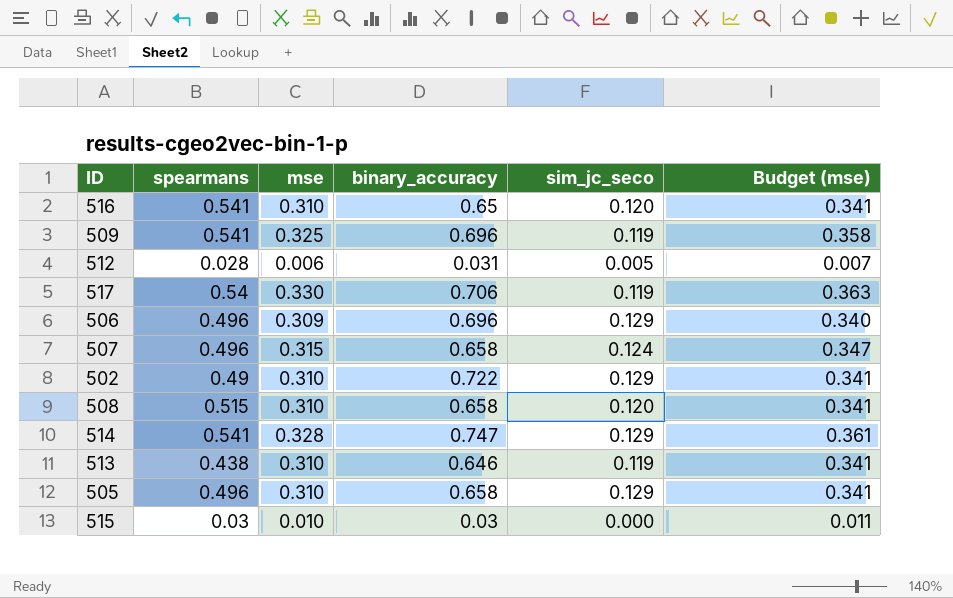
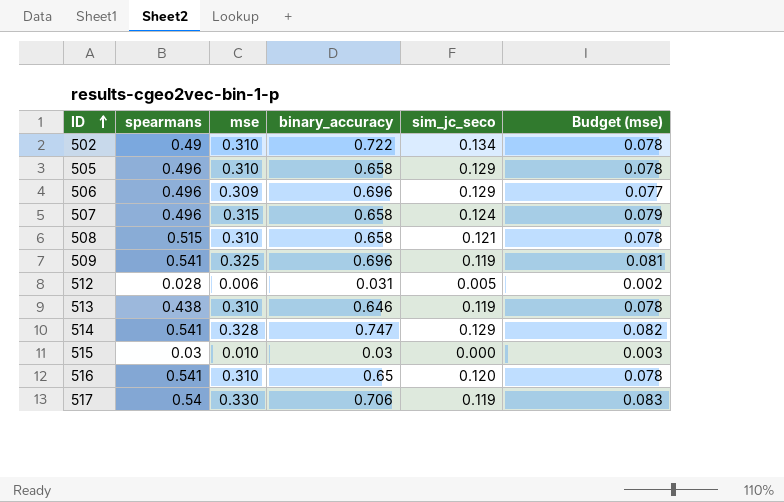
row order: none -> ID ascending
column Budget (mse) | formula: [mse] * 1.1 -> [mse] * 0.25
502 | sim_jc_seco: 0.129 -> 0.134
508 | sim_jc_seco: 0.120 -> 0.121

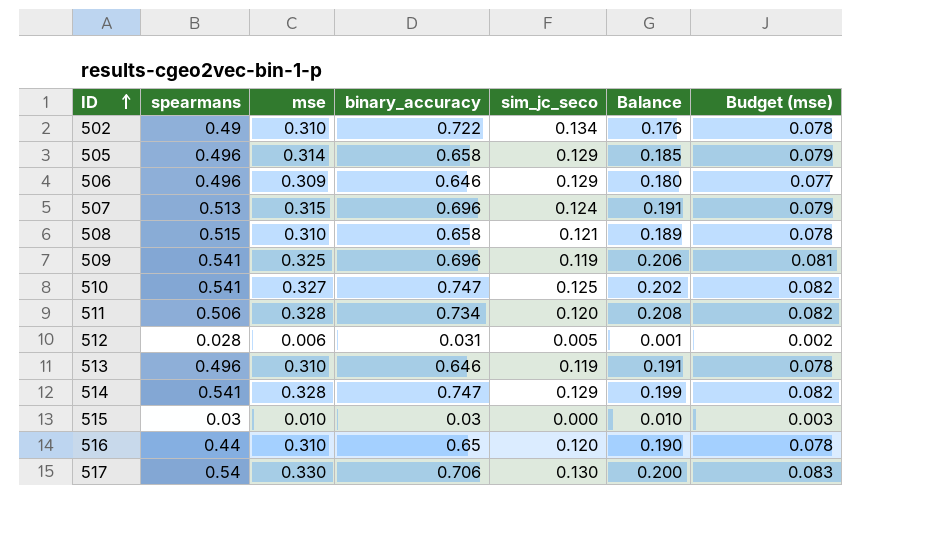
column Balance | formula: none -> [mse] - [sim_jc_seco]
505 | mse: 0.310 -> 0.314
505 | Budget (mse): 0.078 -> 0.079
506 | binary_accuracy: 0.696 -> 0.646
507 | spearmans: 0.496 -> 0.513
507 | binary_accuracy: 0.658 -> 0.696
row 510: none -> 0.541 | 0.327 | 0.747 | 0.125 | 0.202 | 0.082
row 511: none -> 0.506 | 0.328 | 0.734 | 0.120 | 0.208 | 0.082
513 | spearmans: 0.438 -> 0.496
516 | spearmans: 0.541 -> 0.44
517 | sim_jc_seco: 0.119 -> 0.130

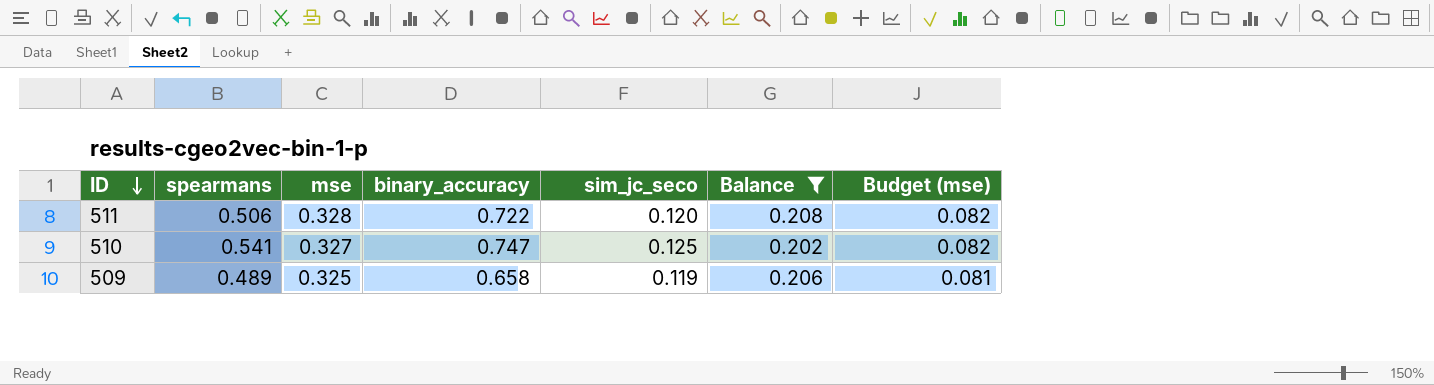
filter: none -> Balance >= 0.202
row order: ID ascending -> ID descending
511 | binary_accuracy: 0.734 -> 0.722
509 | spearmans: 0.541 -> 0.489
509 | binary_accuracy: 0.696 -> 0.658

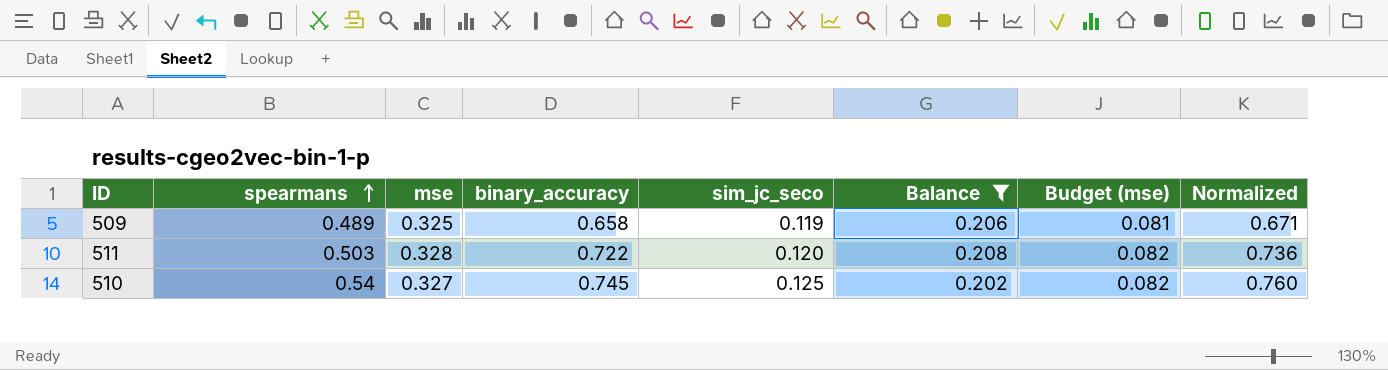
row order: ID descending -> spearmans ascending
column Normalized | formula: none -> [binary_accuracy] * 1.02
511 | spearmans: 0.506 -> 0.503
510 | spearmans: 0.541 -> 0.54
510 | binary_accuracy: 0.747 -> 0.745

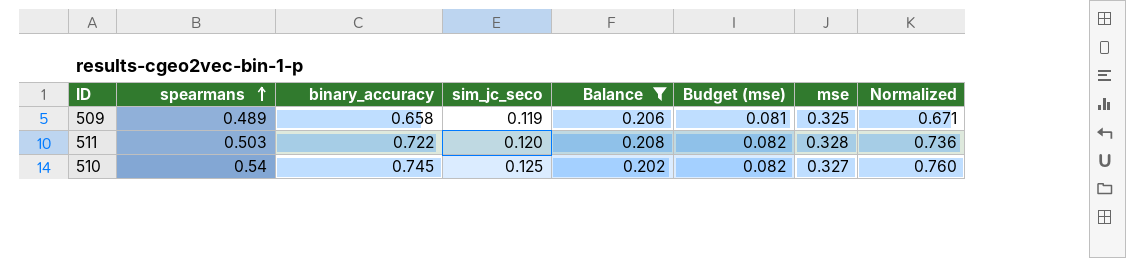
column mse | position: 3 -> 7

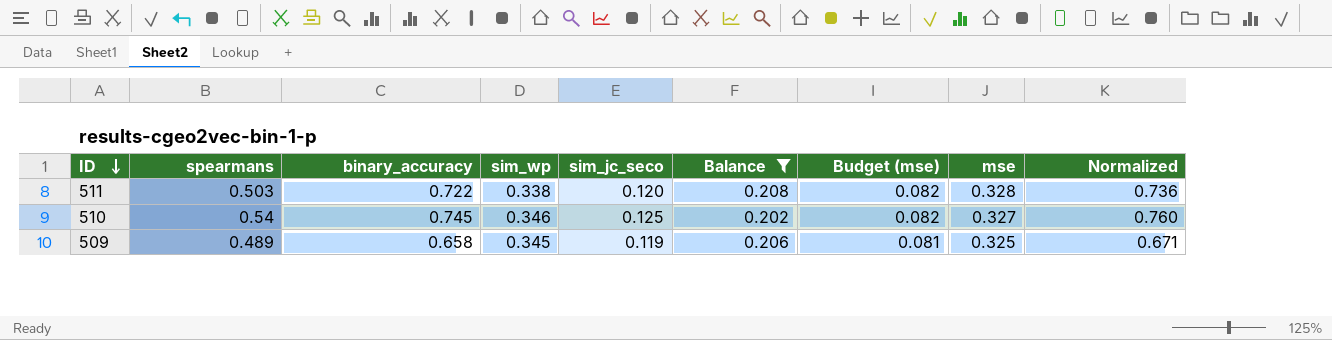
row order: spearmans ascending -> ID descending
column sim_wp | position: none -> 4

